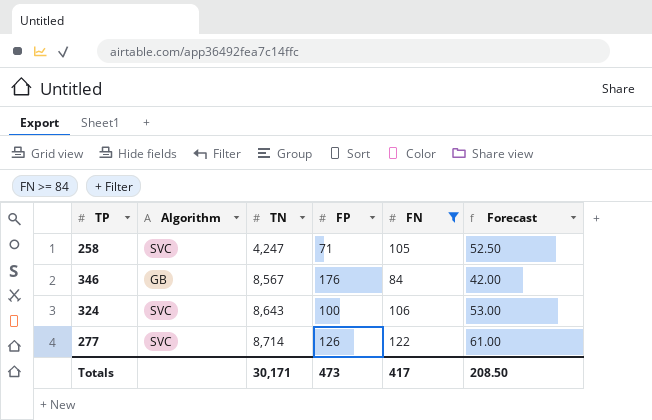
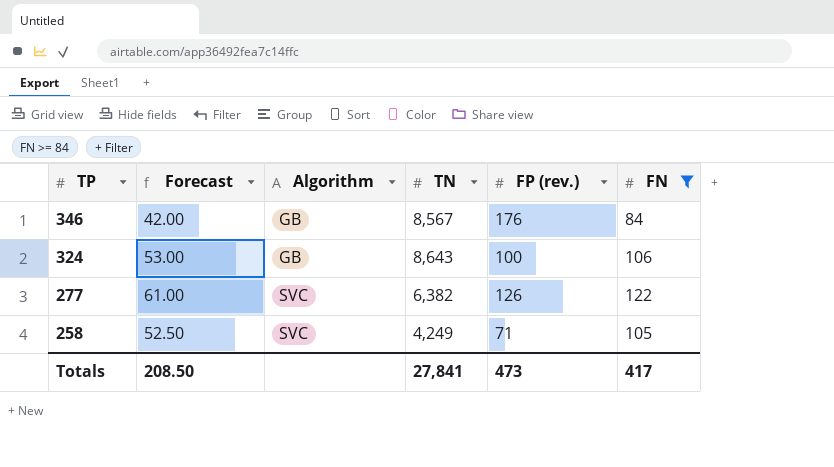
row order: TN ascending -> TP descending
column Forecast | position: 6 -> 2
column name: FP -> FP (rev.)
324 | Algorithm: SVC -> GB
277 | TN: 8,714 -> 6,382
258 | TN: 4,247 -> 4,249
Totals | TN: 30,171 -> 27,841

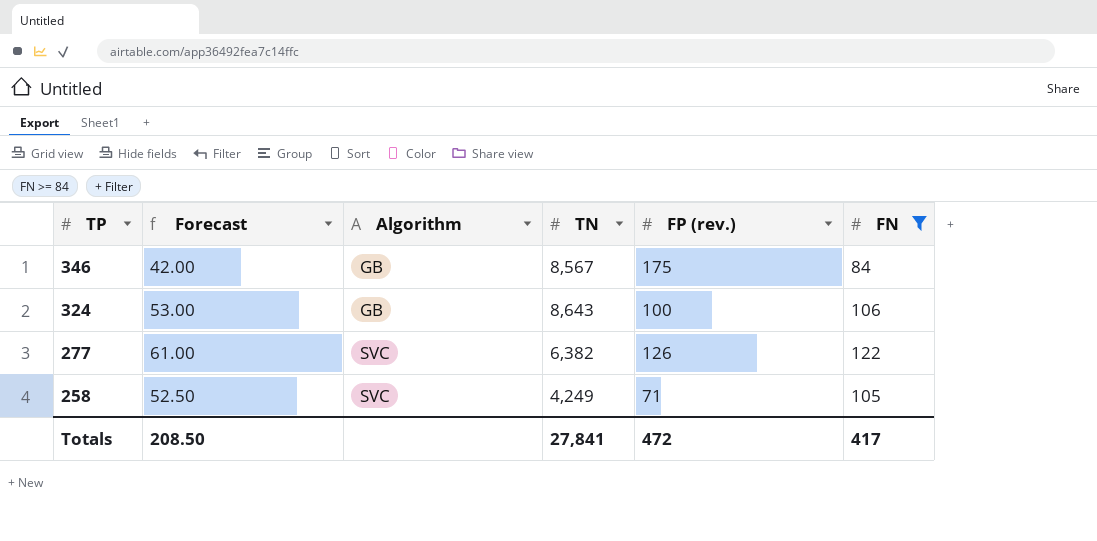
346 | FP (rev.): 176 -> 175
Totals | FP (rev.): 473 -> 472

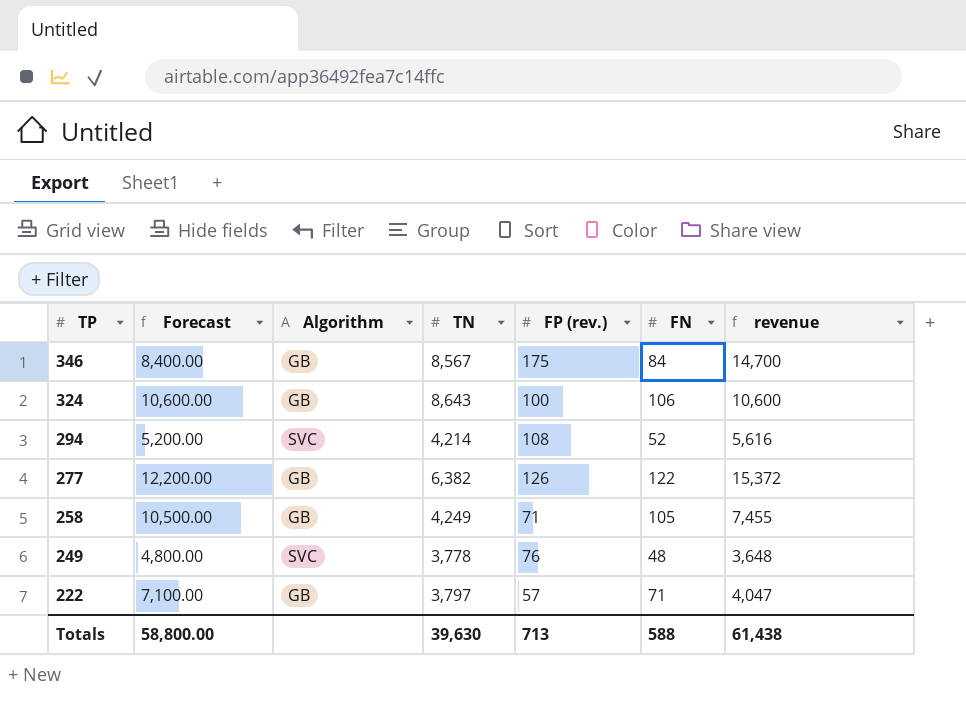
filter: FN >= 84 -> none
column Forecast | formula: [FN] * 0.5 -> [FN] * 100
column revenue | formula: none -> [FP (rev.)] * [FN]
277 | Algorithm: SVC -> GB
258 | Algorithm: SVC -> GB
Totals | Forecast: 208.50 -> 58,800.00
Totals | TN: 27,841 -> 39,630
Totals | FP (rev.): 472 -> 713
Totals | FN: 417 -> 588

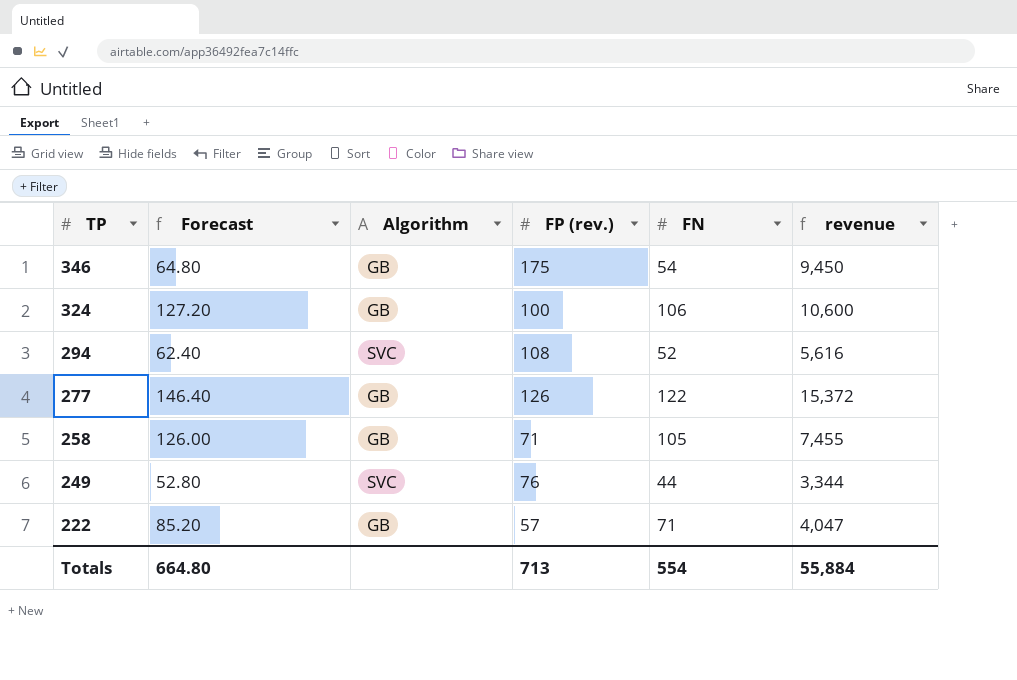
column TN | position: 4 -> none
column Forecast | formula: [FN] * 100 -> [FN] * 1.2
346 | FN: 84 -> 54
346 | revenue: 14,700 -> 9,450
249 | FN: 48 -> 44
249 | revenue: 3,648 -> 3,344
Totals | Forecast: 58,800.00 -> 664.80
Totals | FN: 588 -> 554
Totals | revenue: 61,438 -> 55,884

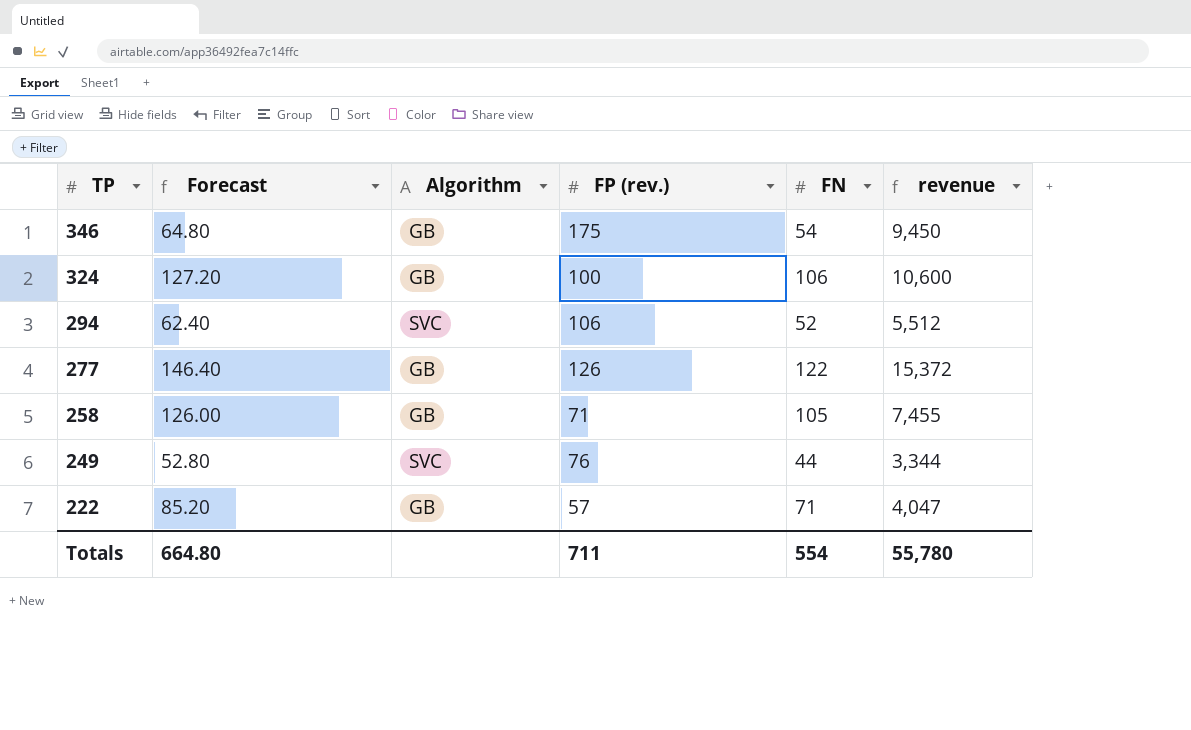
294 | FP (rev.): 108 -> 106
294 | revenue: 5,616 -> 5,512
Totals | FP (rev.): 713 -> 711
Totals | revenue: 55,884 -> 55,780

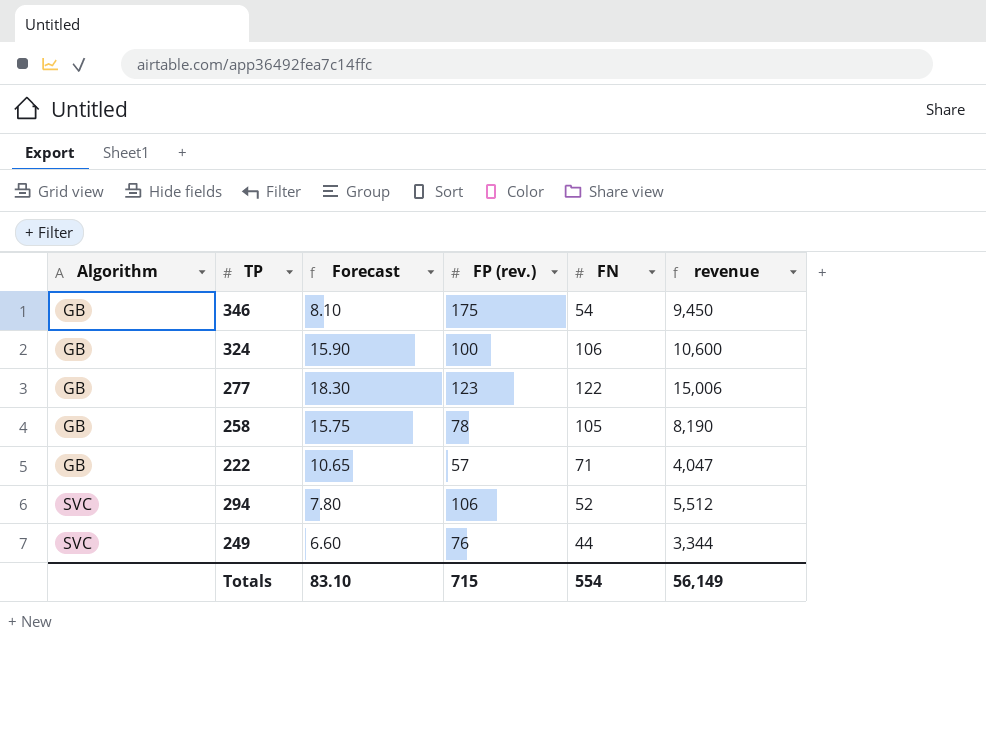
row order: TP descending -> Algorithm ascending
column Algorithm | position: 3 -> 1
column Forecast | formula: [FN] * 1.2 -> [FN] * 0.15
277 | FP (rev.): 126 -> 123
277 | revenue: 15,372 -> 15,006
258 | FP (rev.): 71 -> 78
258 | revenue: 7,455 -> 8,190
Totals | Forecast: 664.80 -> 83.10
Totals | FP (rev.): 711 -> 715
Totals | revenue: 55,780 -> 56,149

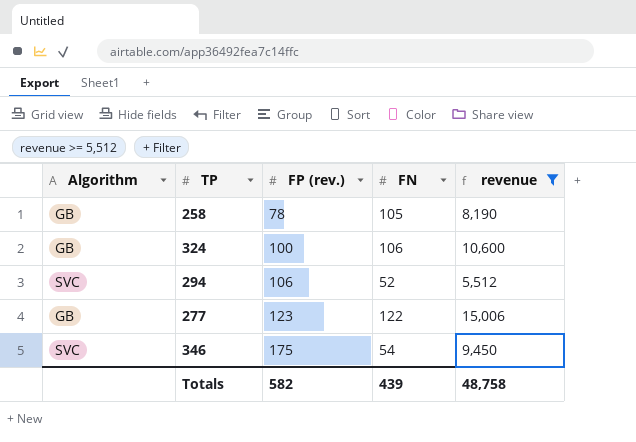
filter: none -> revenue >= 5,512
row order: Algorithm ascending -> FP (rev.) ascending
column Forecast | formula: [FN] * 0.15 -> none
346 | Algorithm: GB -> SVC
Totals | FP (rev.): 715 -> 582
Totals | FN: 554 -> 439
Totals | revenue: 56,149 -> 48,758

